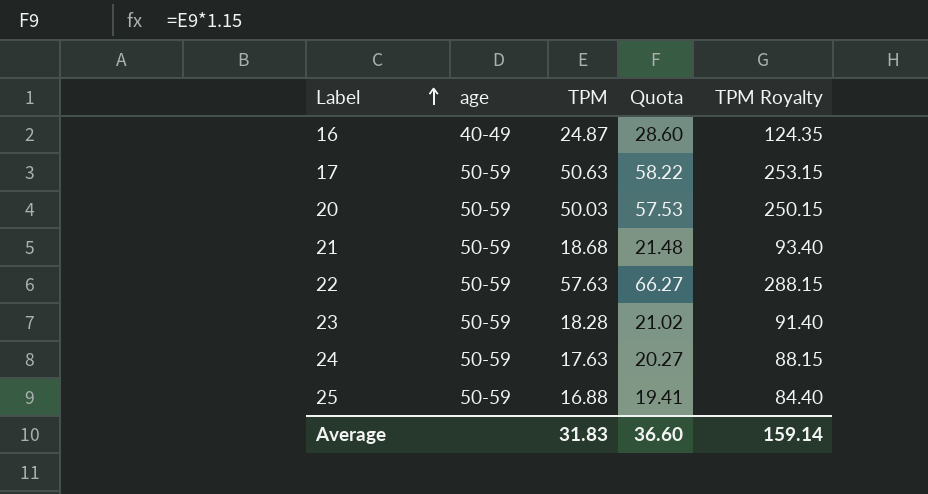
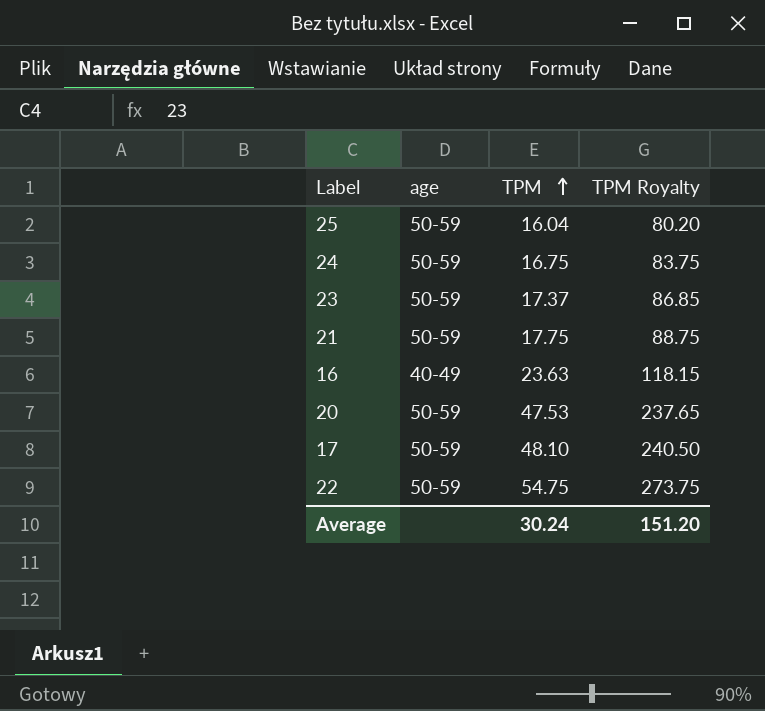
row order: Label ascending -> TPM ascending
column Quota | formula: [TPM] * 1.15 -> none
25 | TPM: 16.88 -> 16.04
25 | TPM Royalty: 84.40 -> 80.20
24 | TPM: 17.63 -> 16.75
24 | TPM Royalty: 88.15 -> 83.75
23 | TPM: 18.28 -> 17.37
23 | TPM Royalty: 91.40 -> 86.85
21 | TPM: 18.68 -> 17.75
21 | TPM Royalty: 93.40 -> 88.75
16 | TPM: 24.87 -> 23.63
16 | TPM Royalty: 124.35 -> 118.15
20 | TPM: 50.03 -> 47.53
20 | TPM Royalty: 250.15 -> 237.65
17 | TPM: 50.63 -> 48.10
17 | TPM Royalty: 253.15 -> 240.50
22 | TPM: 57.63 -> 54.75
22 | TPM Royalty: 288.15 -> 273.75
Average | TPM: 31.83 -> 30.24
Average | TPM Royalty: 159.14 -> 151.20

